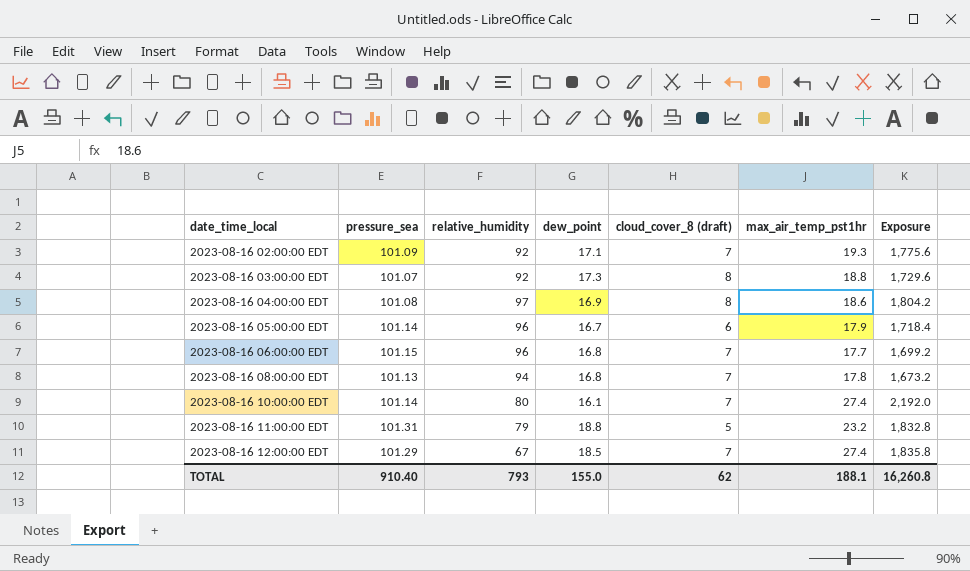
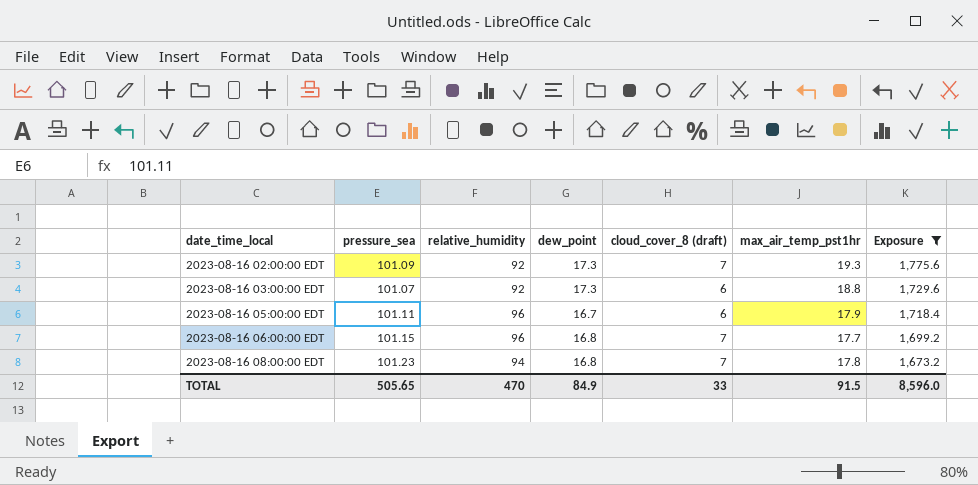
filter: none -> Exposure <= 1,775.6
2023-08-16 02:00:00 EDT | dew_point: 17.1 -> 17.3
2023-08-16 03:00:00 EDT | cloud_cover_8 (draft): 8 -> 6
2023-08-16 05:00:00 EDT | pressure_sea: 101.14 -> 101.11
2023-08-16 08:00:00 EDT | pressure_sea: 101.13 -> 101.23
TOTAL | pressure_sea: 910.40 -> 505.65
TOTAL | relative_humidity: 793 -> 470
TOTAL | dew_point: 155.0 -> 84.9
TOTAL | cloud_cover_8 (draft): 62 -> 33
TOTAL | max_air_temp_pst1hr: 188.1 -> 91.5
TOTAL | Exposure: 16,260.8 -> 8,596.0

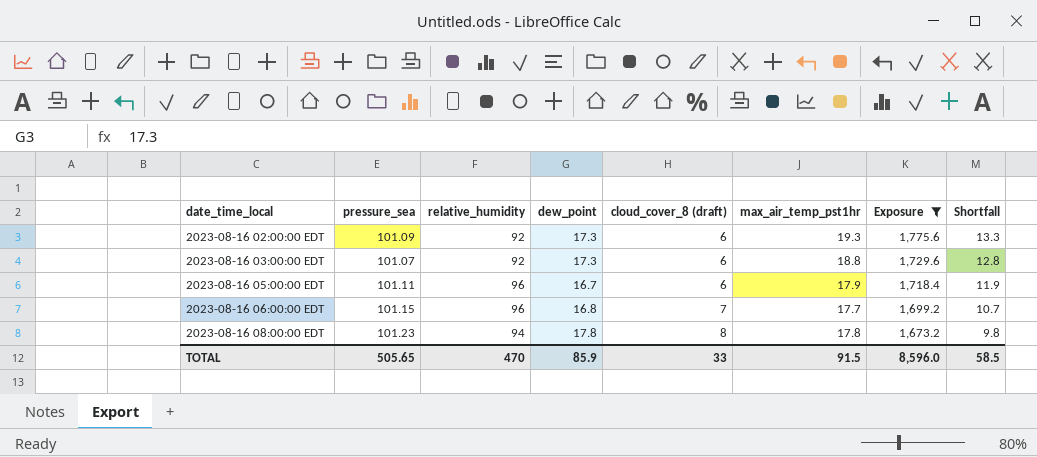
column Shortfall | formula: none -> [max_air_temp_pst1hr] - [cloud_cover_8 (draft)]
2023-08-16 02:00:00 EDT | cloud_cover_8 (draft): 7 -> 6
2023-08-16 08:00:00 EDT | dew_point: 16.8 -> 17.8
2023-08-16 08:00:00 EDT | cloud_cover_8 (draft): 7 -> 8
TOTAL | dew_point: 84.9 -> 85.9

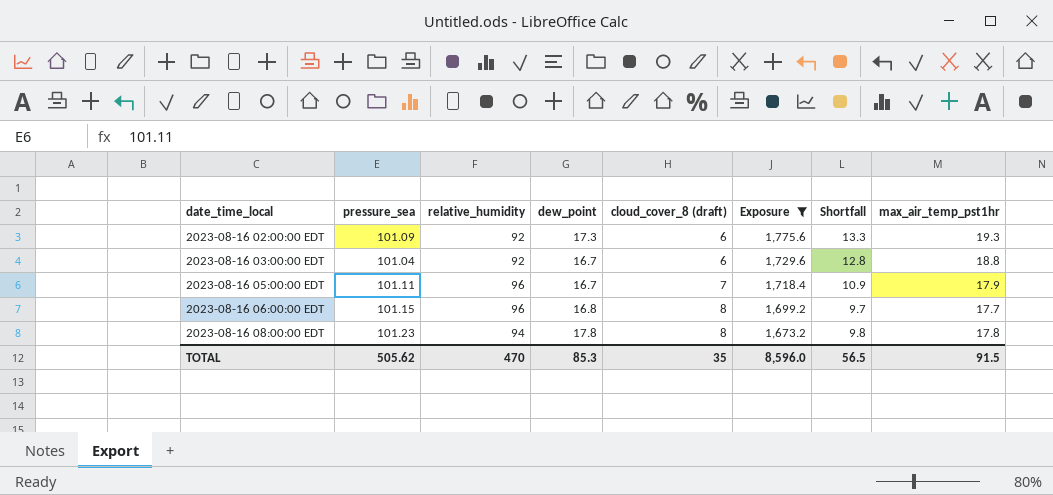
column max_air_temp_pst1hr | position: 6 -> 8
2023-08-16 03:00:00 EDT | pressure_sea: 101.07 -> 101.04
2023-08-16 03:00:00 EDT | dew_point: 17.3 -> 16.7
2023-08-16 05:00:00 EDT | cloud_cover_8 (draft): 6 -> 7
2023-08-16 05:00:00 EDT | Shortfall: 11.9 -> 10.9
2023-08-16 06:00:00 EDT | cloud_cover_8 (draft): 7 -> 8
2023-08-16 06:00:00 EDT | Shortfall: 10.7 -> 9.7
TOTAL | pressure_sea: 505.65 -> 505.62
TOTAL | dew_point: 85.9 -> 85.3
TOTAL | cloud_cover_8 (draft): 33 -> 35
TOTAL | Shortfall: 58.5 -> 56.5

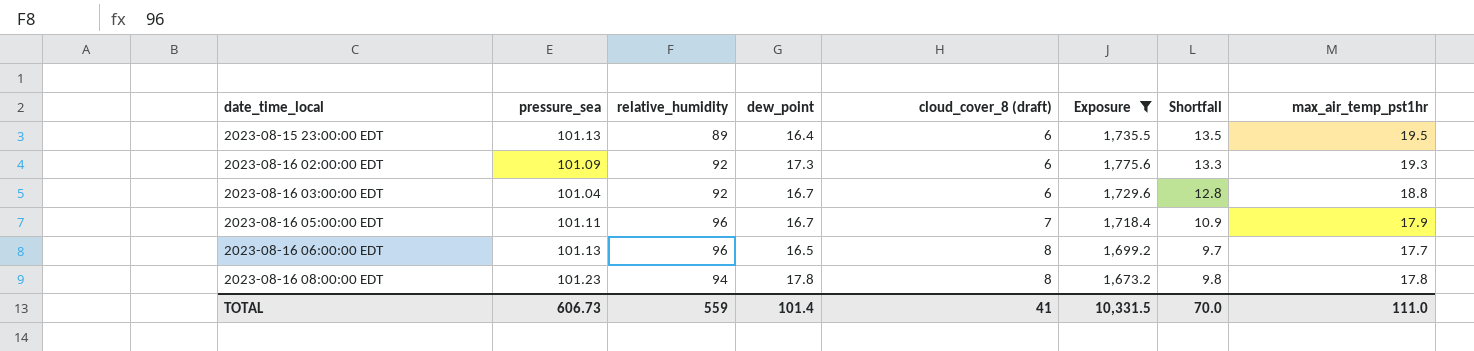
row 2023-08-15 23:00:00 EDT: none -> 101.13 | 89 | 16.4 | 6 | 1,735.5 | 13.5 | 19.5
2023-08-16 06:00:00 EDT | pressure_sea: 101.15 -> 101.13
2023-08-16 06:00:00 EDT | dew_point: 16.8 -> 16.5
TOTAL | pressure_sea: 505.62 -> 606.73
TOTAL | relative_humidity: 470 -> 559
TOTAL | dew_point: 85.3 -> 101.4
TOTAL | cloud_cover_8 (draft): 35 -> 41
TOTAL | Exposure: 8,596.0 -> 10,331.5
TOTAL | Shortfall: 56.5 -> 70.0
TOTAL | max_air_temp_pst1hr: 91.5 -> 111.0

